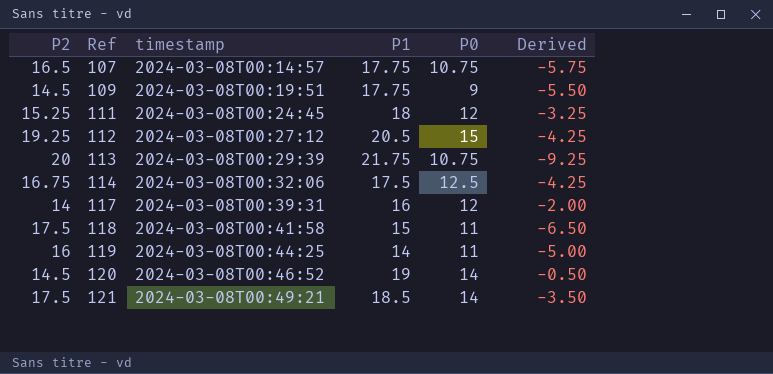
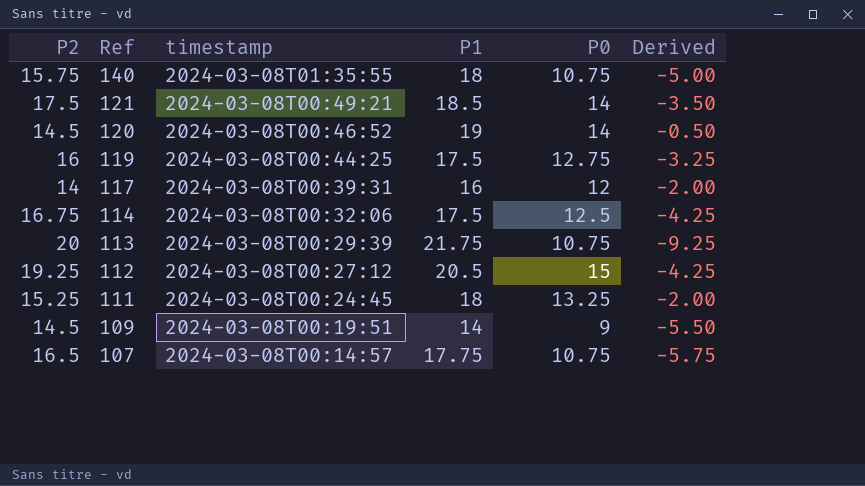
row order: Ref ascending -> Ref descending
row 118: 17.5 | 2024-03-08T00:41:58 | 15 | 11 | -6.50 -> none
row 140: none -> 15.75 | 2024-03-08T01:35:55 | 18 | 10.75 | -5.00
119 | P1: 14 -> 17.5
119 | P0: 11 -> 12.75
119 | Derived: -5.00 -> -3.25
111 | P0: 12 -> 13.25
111 | Derived: -3.25 -> -2.00
109 | P1: 17.75 -> 14

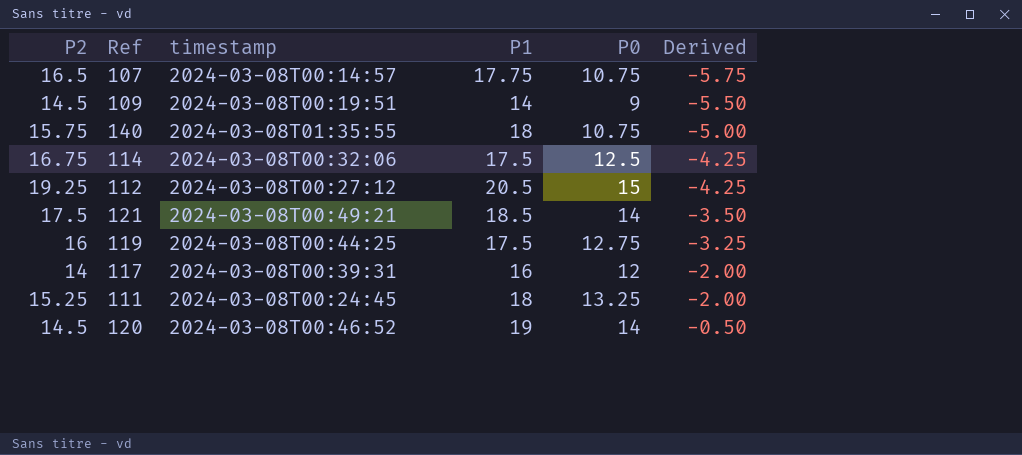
row order: Ref descending -> Derived ascending
row 113: 20 | 2024-03-08T00:29:39 | 21.75 | 10.75 | -9.25 -> none

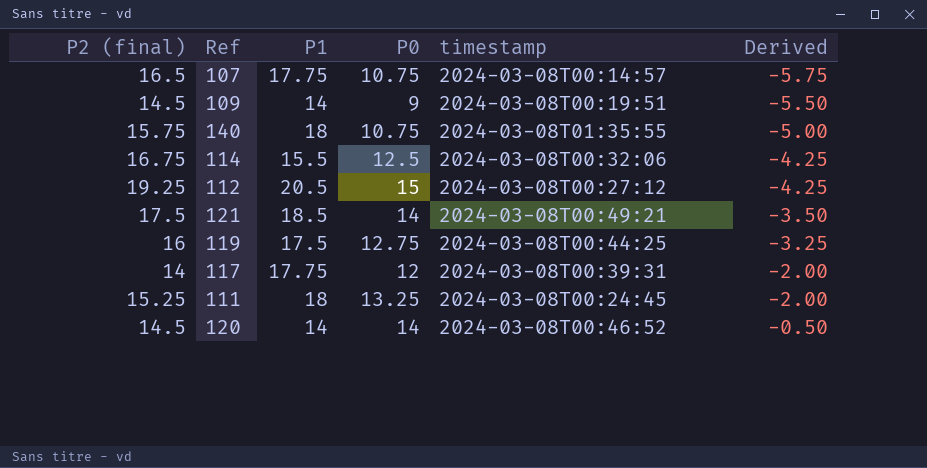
column name: P2 -> P2 (final)
column timestamp | position: 3 -> 5
114 | P1: 17.5 -> 15.5
117 | P1: 16 -> 17.75
120 | P1: 19 -> 14

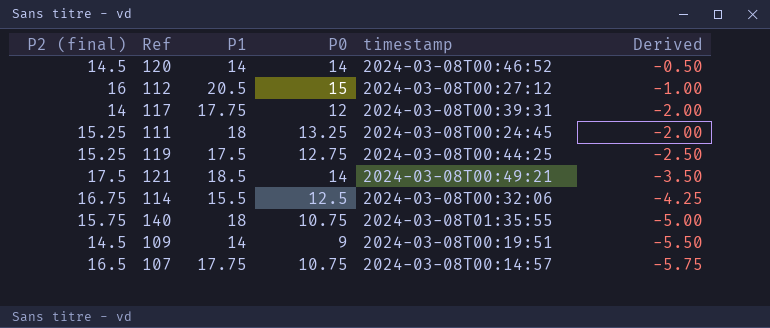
row order: Derived ascending -> Derived descending
112 | P2 (final): 19.25 -> 16
112 | Derived: -4.25 -> -1.00
119 | P2 (final): 16 -> 15.25
119 | Derived: -3.25 -> -2.50

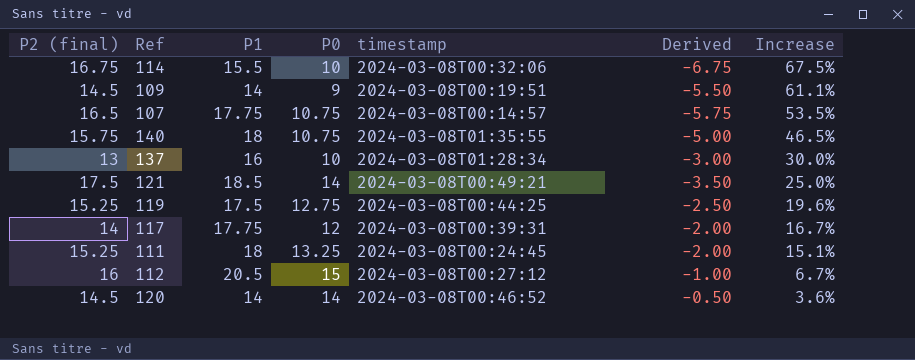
row order: Derived descending -> Increase descending
column Increase | formula: none -> ([P2 (final)] - [P0]) / [P0]
114 | P0: 12.5 -> 10
114 | Derived: -4.25 -> -6.75
row 137: none -> 13 | 16 | 10 | 2024-03-08T01:28:34 | -3.00 | 30.0%

